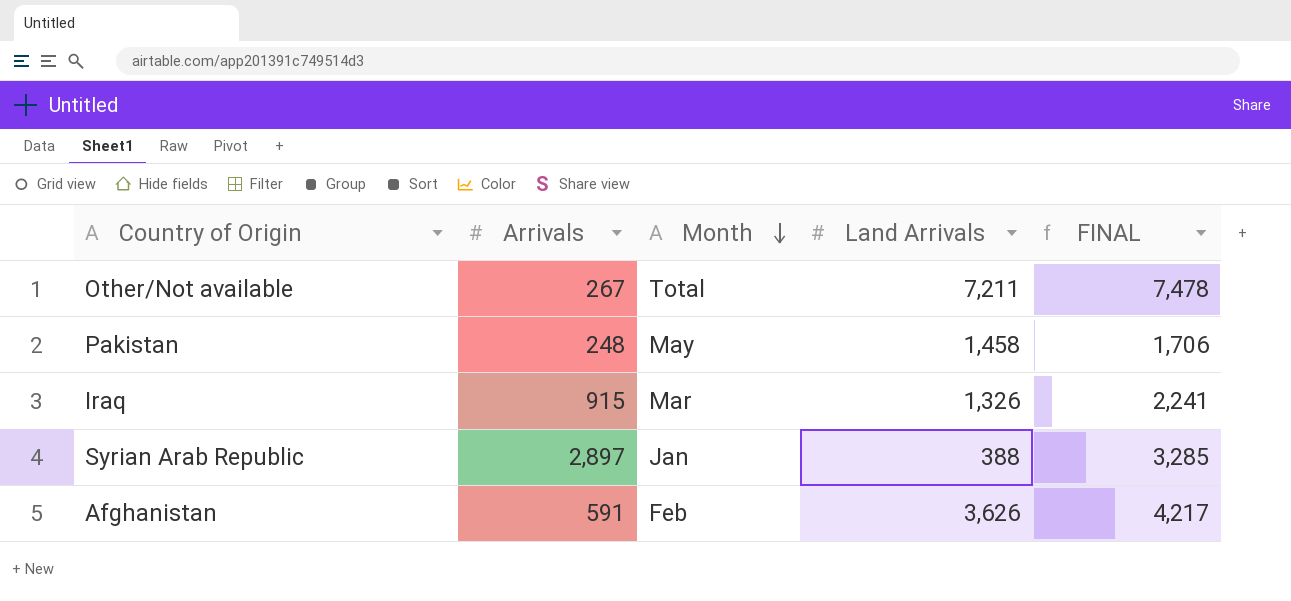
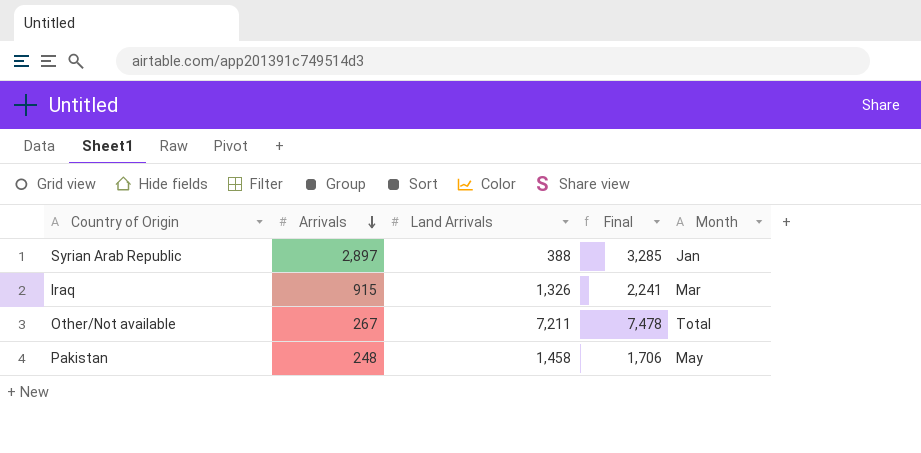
row order: Month descending -> Arrivals descending
column name: FINAL -> Final
column Month | position: 3 -> 5
row Afghanistan: 591 | Feb | 3,626 | 4,217 -> none

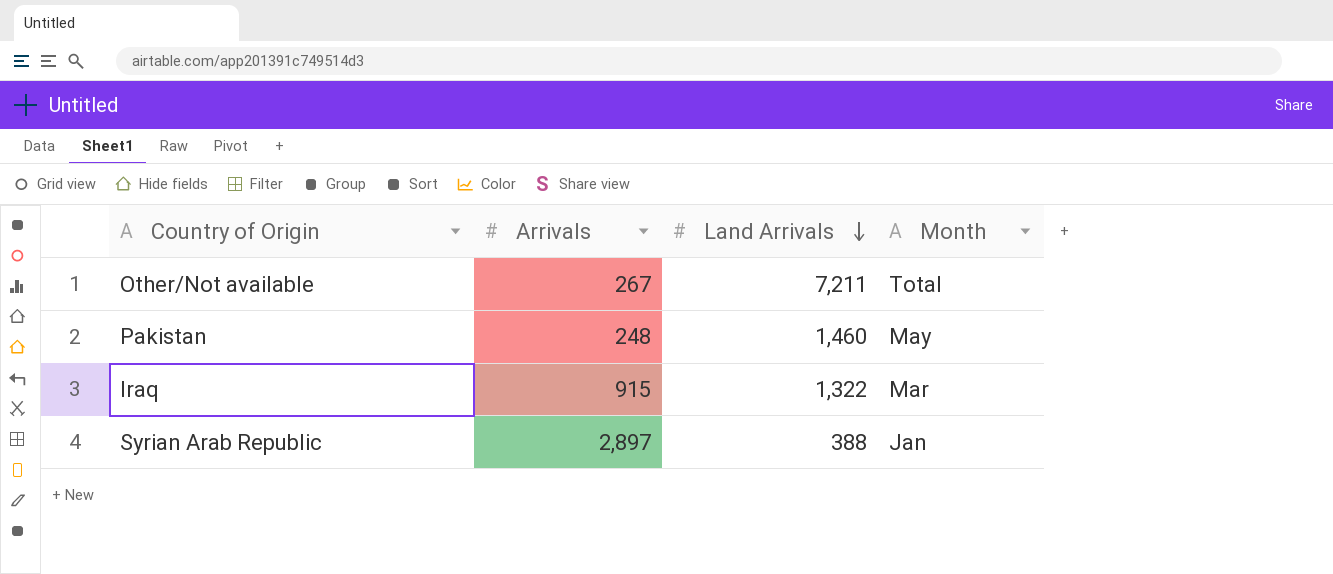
row order: Arrivals descending -> Land Arrivals descending
column Final | formula: [Arrivals] + [Land Arrivals] -> none
Pakistan | Land Arrivals: 1,458 -> 1,460
Iraq | Land Arrivals: 1,326 -> 1,322

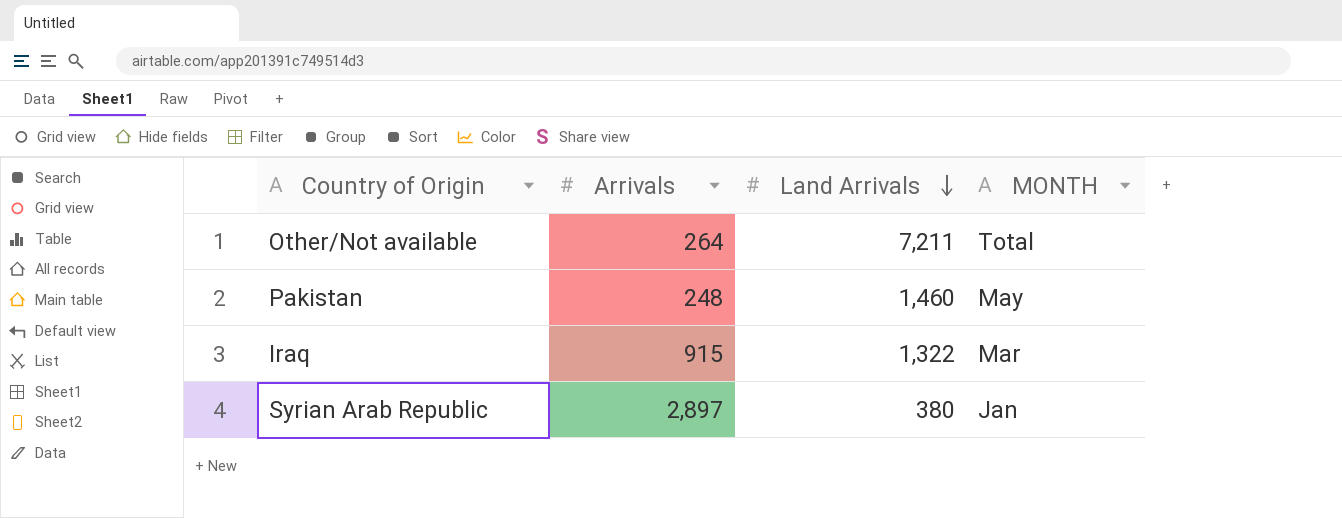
column name: Month -> MONTH
Other/Not available | Arrivals: 267 -> 264
Syrian Arab Republic | Land Arrivals: 388 -> 380

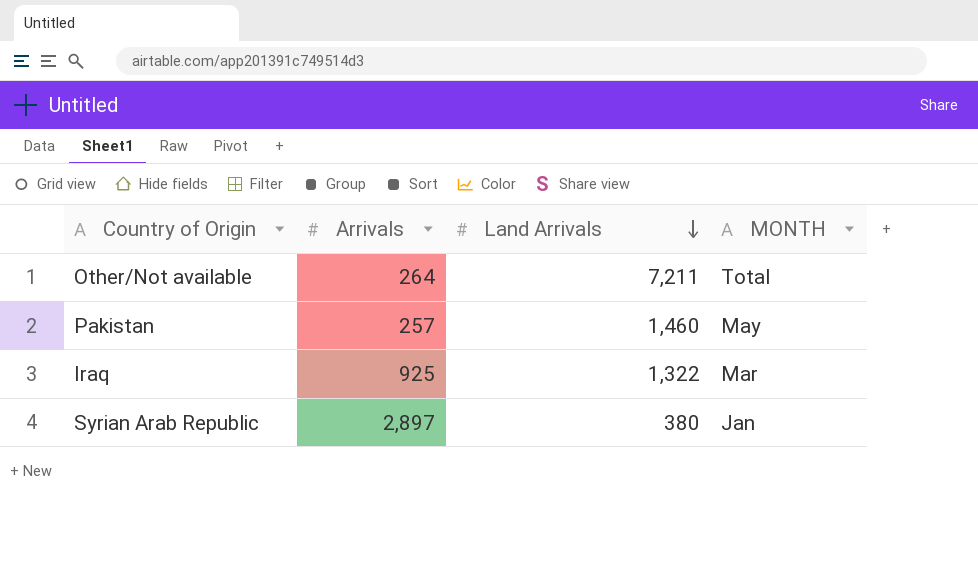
Pakistan | Arrivals: 248 -> 257
Iraq | Arrivals: 915 -> 925

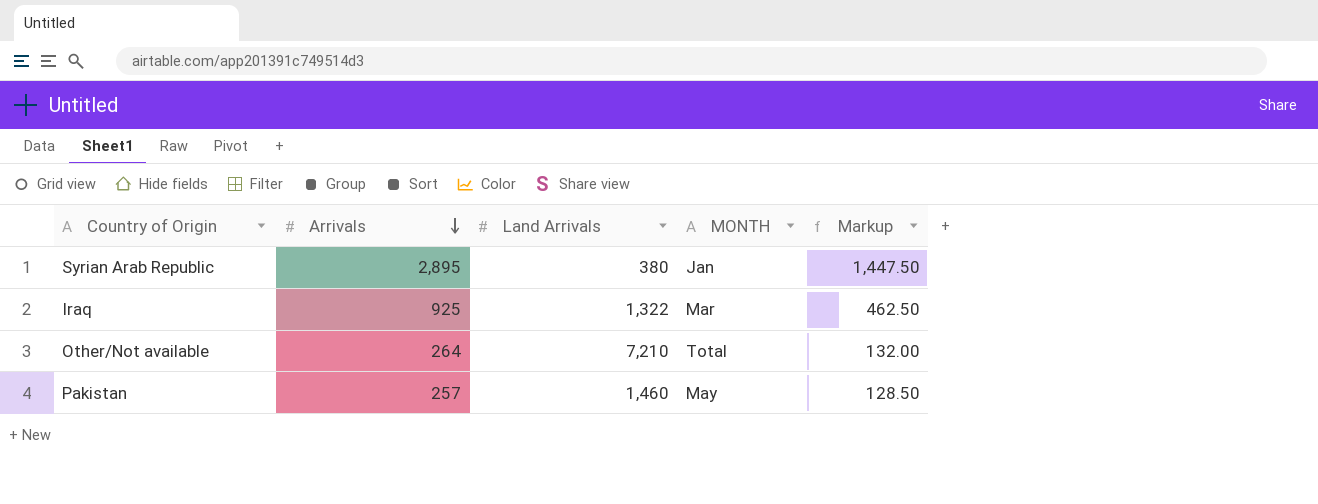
row order: Land Arrivals descending -> Arrivals descending
column Markup | formula: none -> [Arrivals] * 0.5
Syrian Arab Republic | Arrivals: 2,897 -> 2,895
Other/Not available | Land Arrivals: 7,211 -> 7,210

